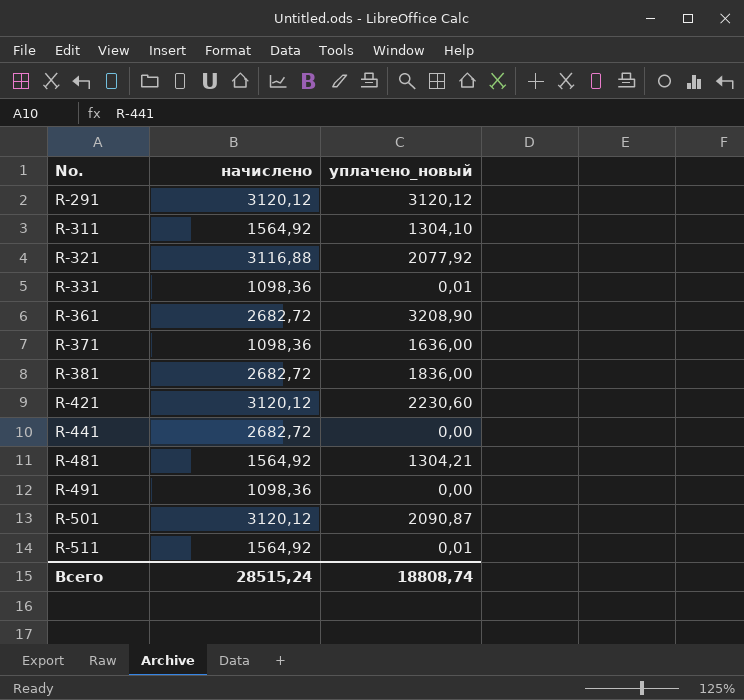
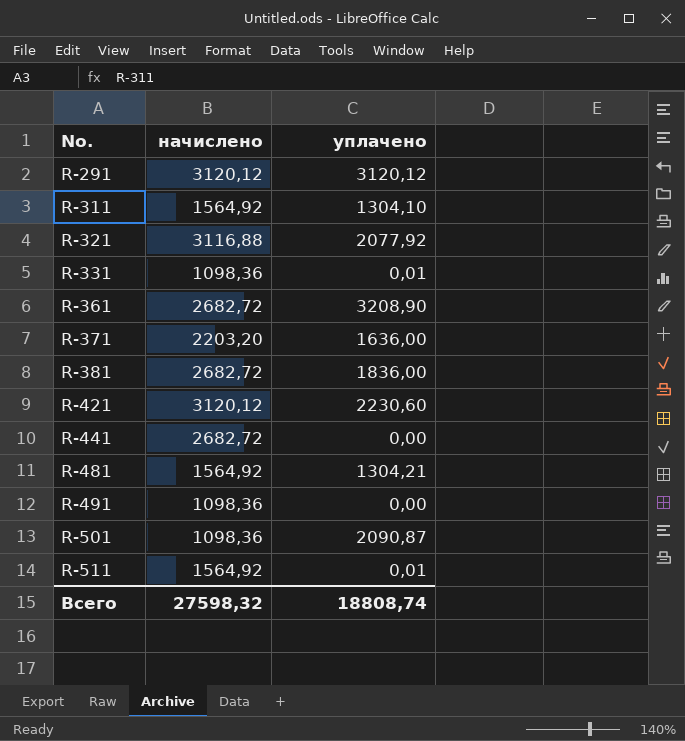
column name: уплачено_новый -> уплачено
R-371 | начислено: 1098,36 -> 2203,20
R-501 | начислено: 3120,12 -> 1098,36
Всего | начислено: 28515,24 -> 27598,32

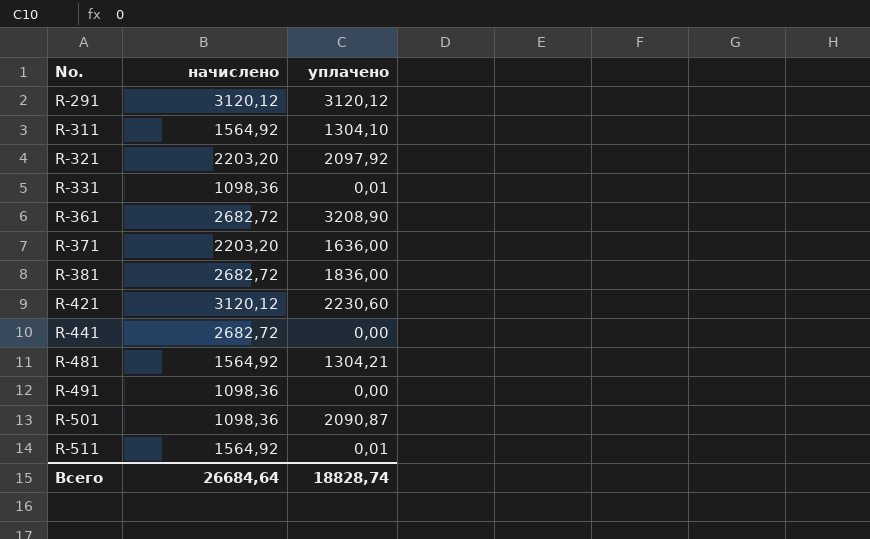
R-321 | начислено: 3116,88 -> 2203,20
R-321 | уплачено: 2077,92 -> 2097,92
Всего | начислено: 27598,32 -> 26684,64
Всего | уплачено: 18808,74 -> 18828,74

